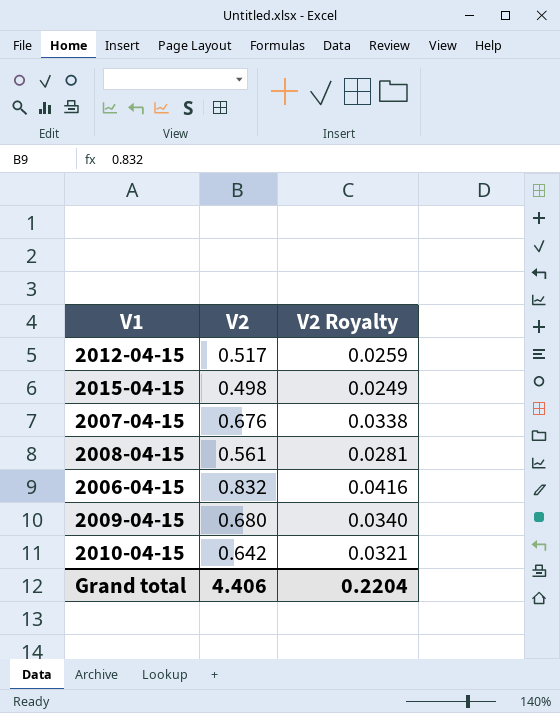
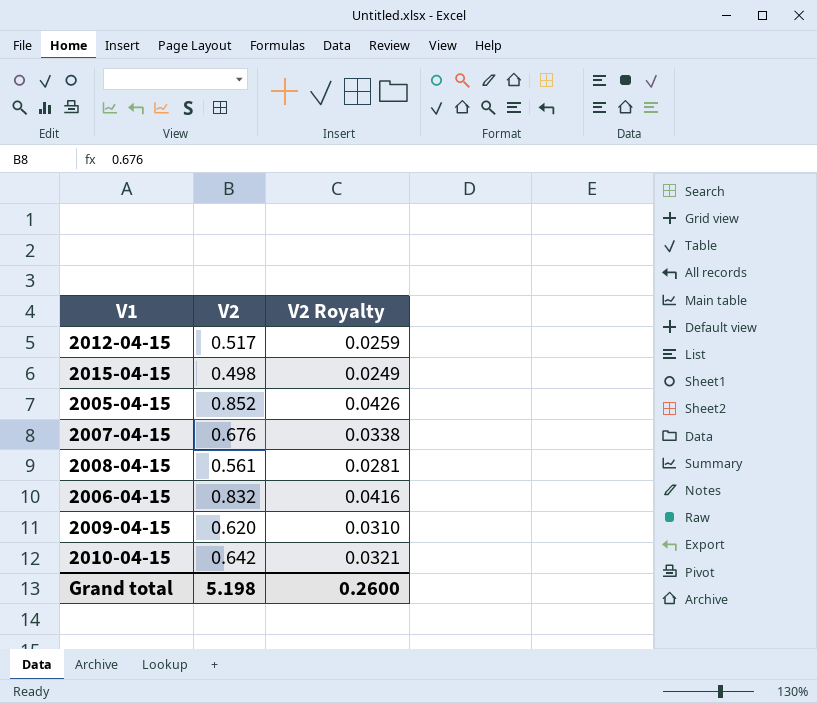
row 2005-04-15: none -> 0.852 | 0.0426
2009-04-15 | V2: 0.680 -> 0.620
2009-04-15 | V2 Royalty: 0.0340 -> 0.0310
Grand total | V2: 4.406 -> 5.198
Grand total | V2 Royalty: 0.2204 -> 0.2600

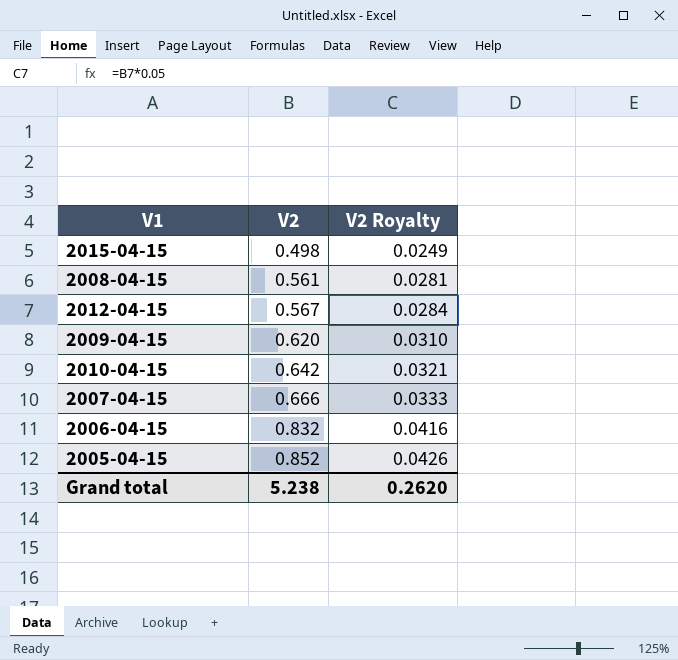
row order: none -> V2 ascending
2012-04-15 | V2: 0.517 -> 0.567
2012-04-15 | V2 Royalty: 0.0259 -> 0.0284
2007-04-15 | V2: 0.676 -> 0.666
2007-04-15 | V2 Royalty: 0.0338 -> 0.0333
Grand total | V2: 5.198 -> 5.238
Grand total | V2 Royalty: 0.2600 -> 0.2620

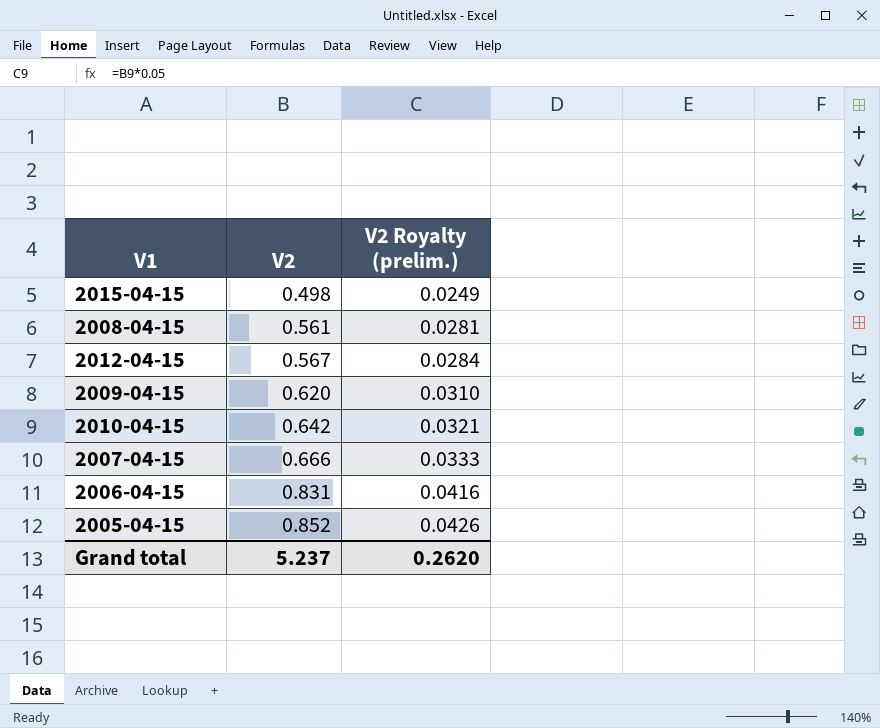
column name: V2 Royalty -> V2 Royalty (prelim.)
2006-04-15 | V2: 0.832 -> 0.831
Grand total | V2: 5.238 -> 5.237

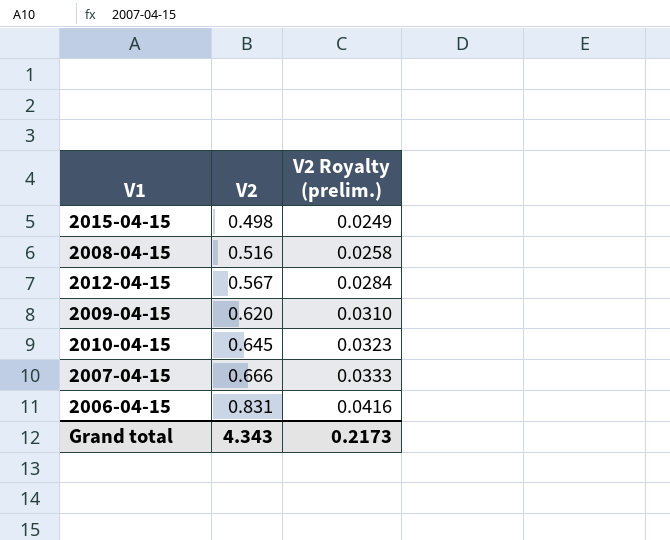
row 2005-04-15: 0.852 | 0.0426 -> none
2008-04-15 | V2: 0.561 -> 0.516
2008-04-15 | V2 Royalty (prelim.): 0.0281 -> 0.0258
2010-04-15 | V2: 0.642 -> 0.645
2010-04-15 | V2 Royalty (prelim.): 0.0321 -> 0.0323
Grand total | V2: 5.237 -> 4.343
Grand total | V2 Royalty (prelim.): 0.2620 -> 0.2173

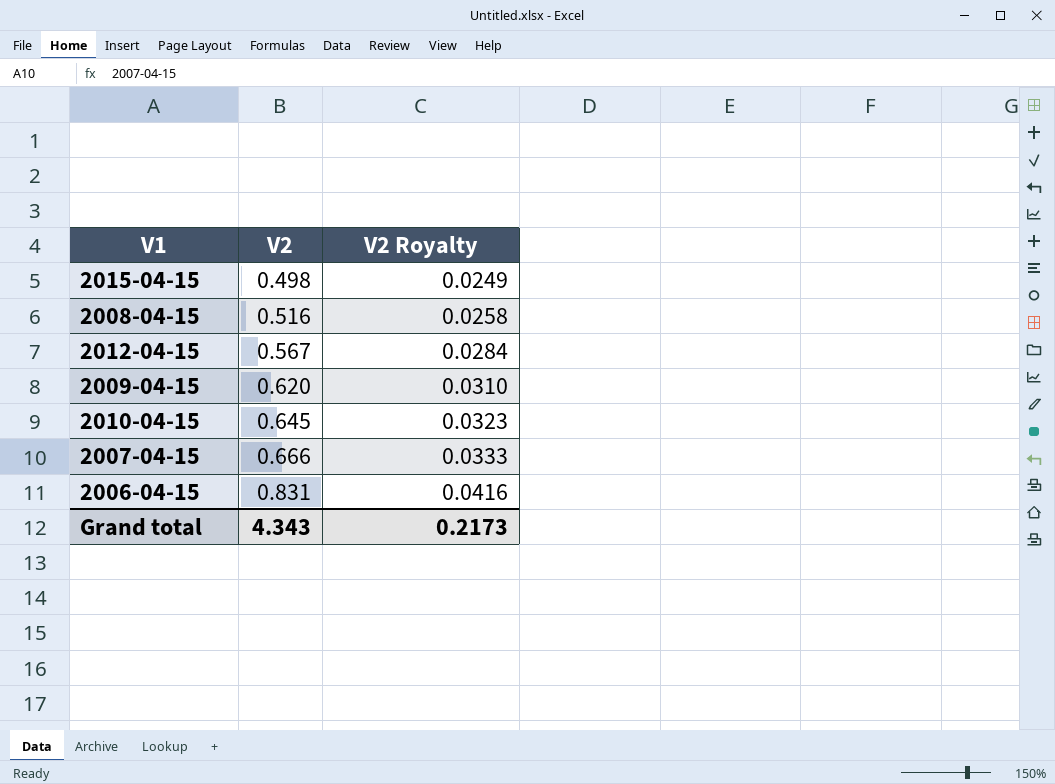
column name: V2 Royalty (prelim.) -> V2 Royalty

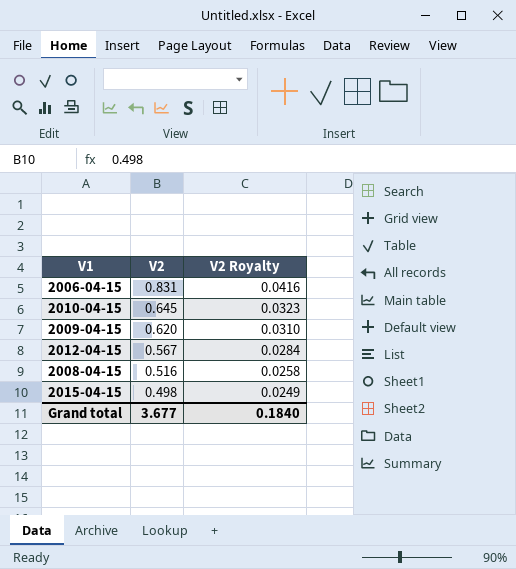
row order: V2 ascending -> V2 descending
row 2007-04-15: 0.666 | 0.0333 -> none
Grand total | V2: 4.343 -> 3.677
Grand total | V2 Royalty: 0.2173 -> 0.1840

